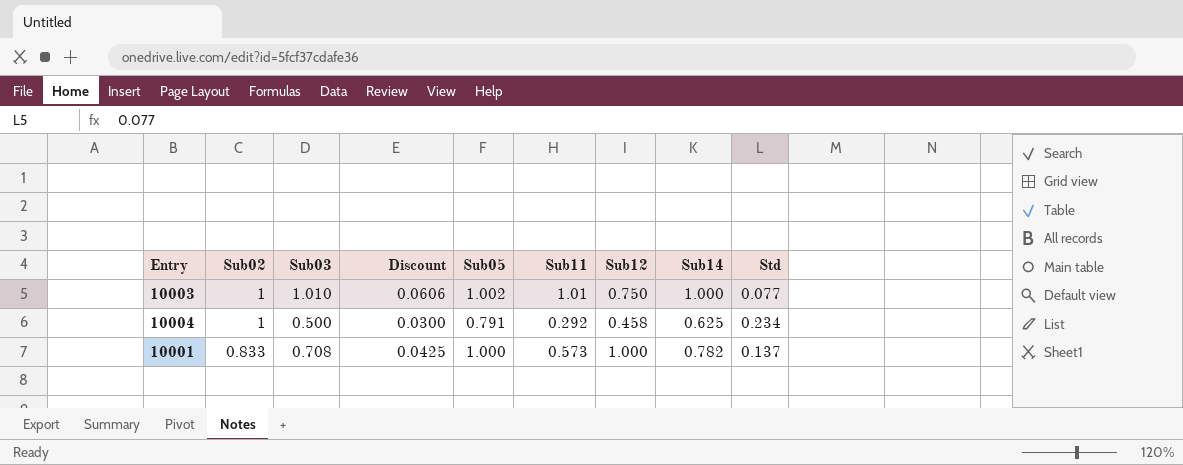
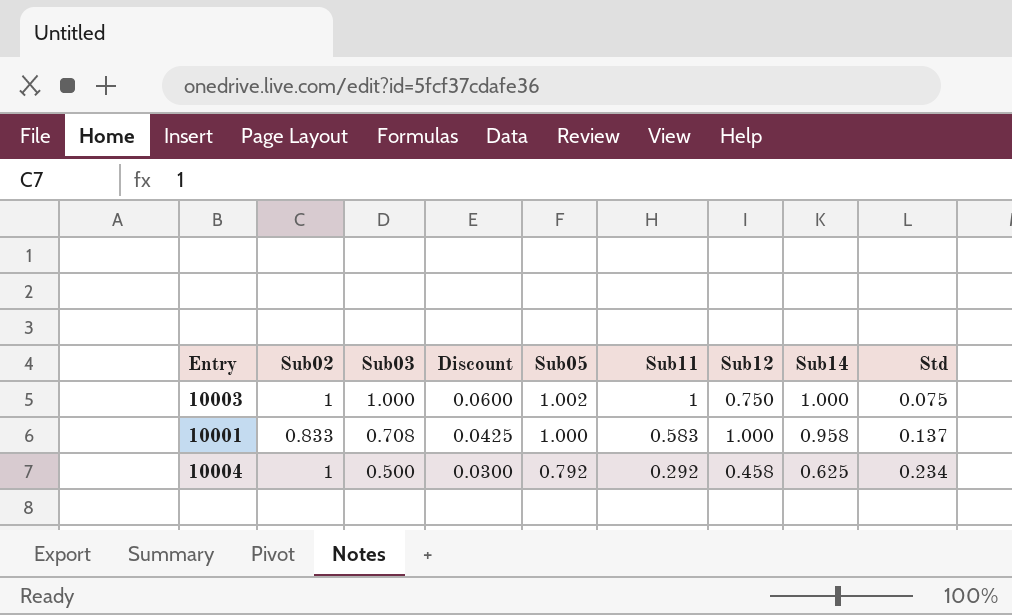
row order: Sub02 descending -> Sub03 descending
10003 | Sub03: 1.010 -> 1.000
10003 | Discount: 0.0606 -> 0.0600
10003 | Sub11: 1.01 -> 1
10003 | Std: 0.077 -> 0.075
10001 | Sub11: 0.573 -> 0.583
10001 | Sub14: 0.782 -> 0.958
10004 | Sub05: 0.791 -> 0.792

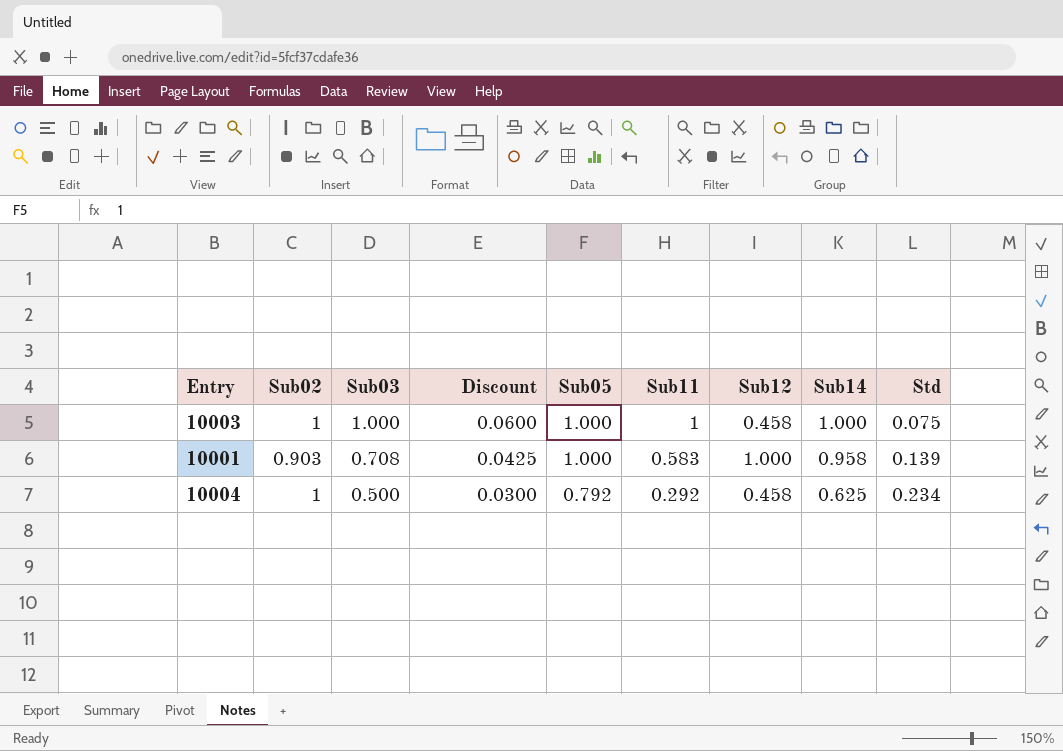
10003 | Sub05: 1.002 -> 1.000
10003 | Sub12: 0.750 -> 0.458
10001 | Sub02: 0.833 -> 0.903
10001 | Std: 0.137 -> 0.139

